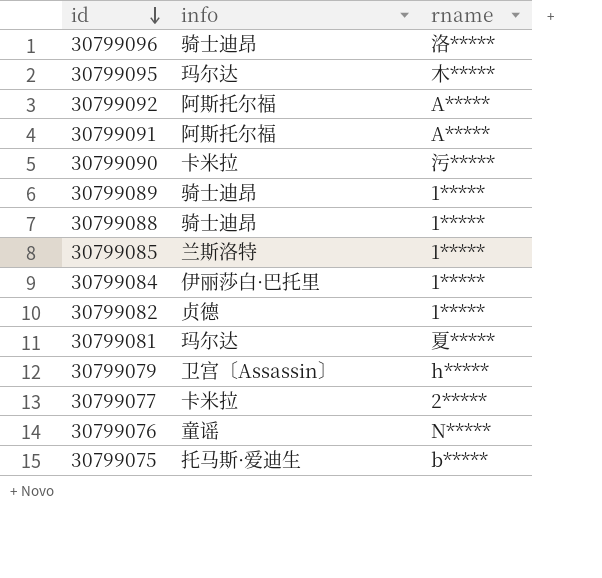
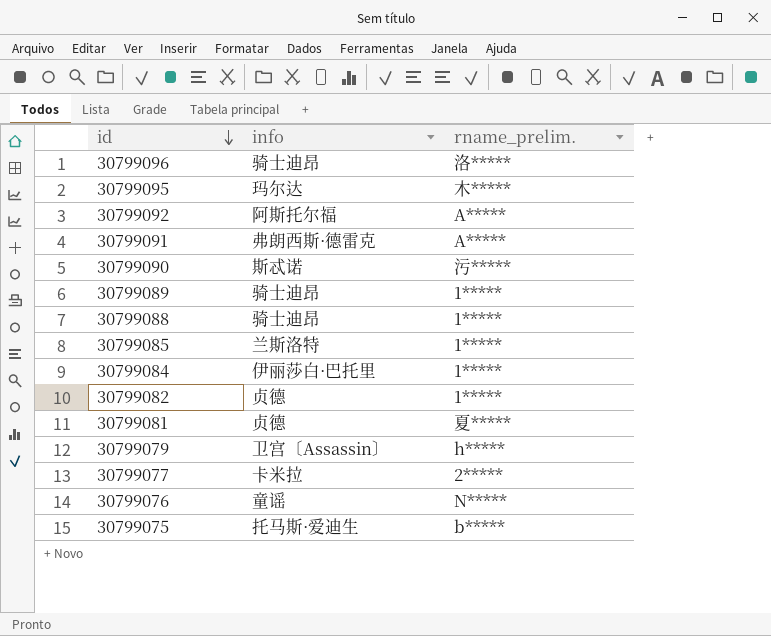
column name: rname -> rname_prelim.
30799091 | info: 阿斯托尔福 -> 弗朗西斯·德雷克
30799090 | info: 卡米拉 -> 斯忒诺
30799081 | info: 玛尔达 -> 贞德

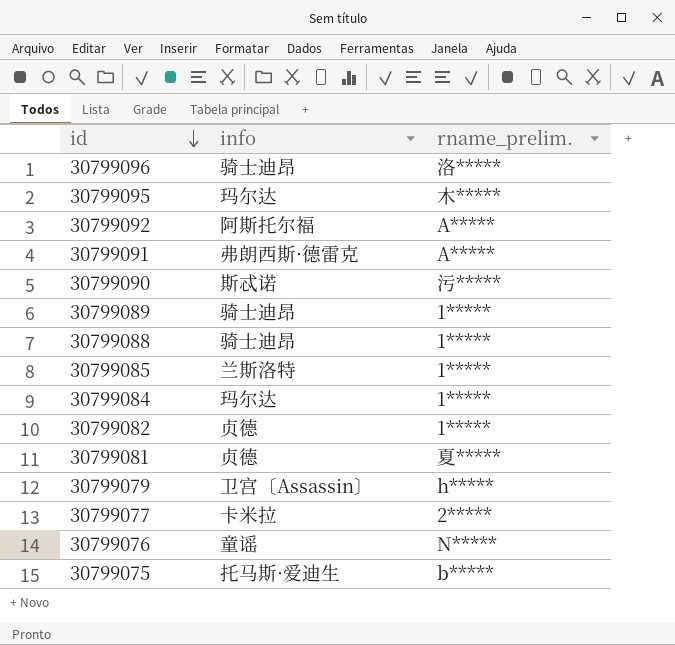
30799084 | info: 伊丽莎白·巴托里 -> 玛尔达

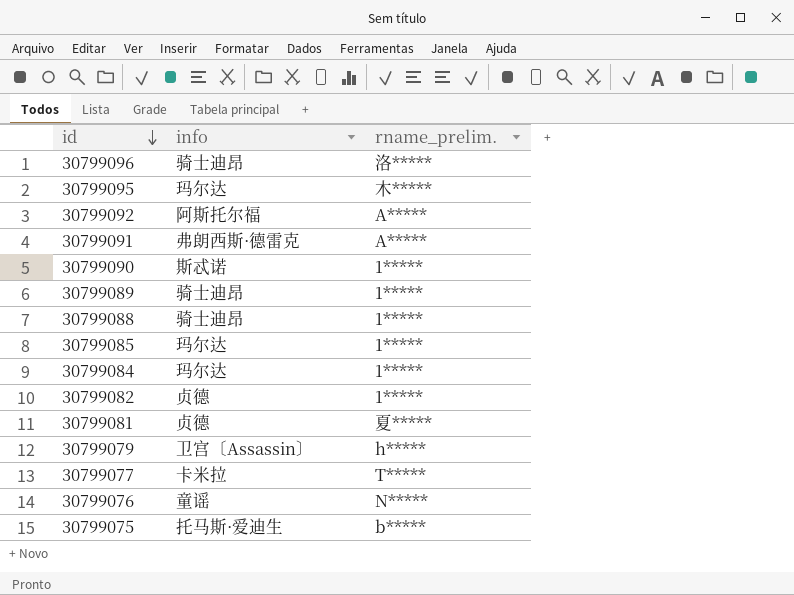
30799090 | rname_prelim.: 污***** -> 1*****
30799085 | info: 兰斯洛特 -> 玛尔达
30799077 | rname_prelim.: 2***** -> T*****

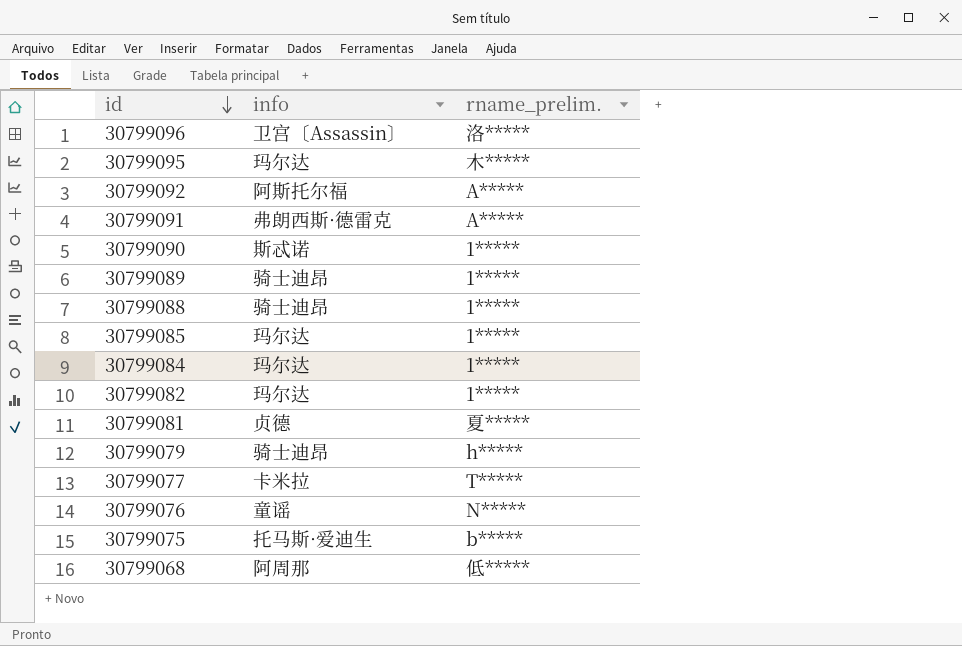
30799096 | info: 骑士迪昂 -> 卫宫〔Assassin〕
30799082 | info: 贞德 -> 玛尔达
30799079 | info: 卫宫〔Assassin〕 -> 骑士迪昂
row 30799068: none -> 阿周那 | 低*****

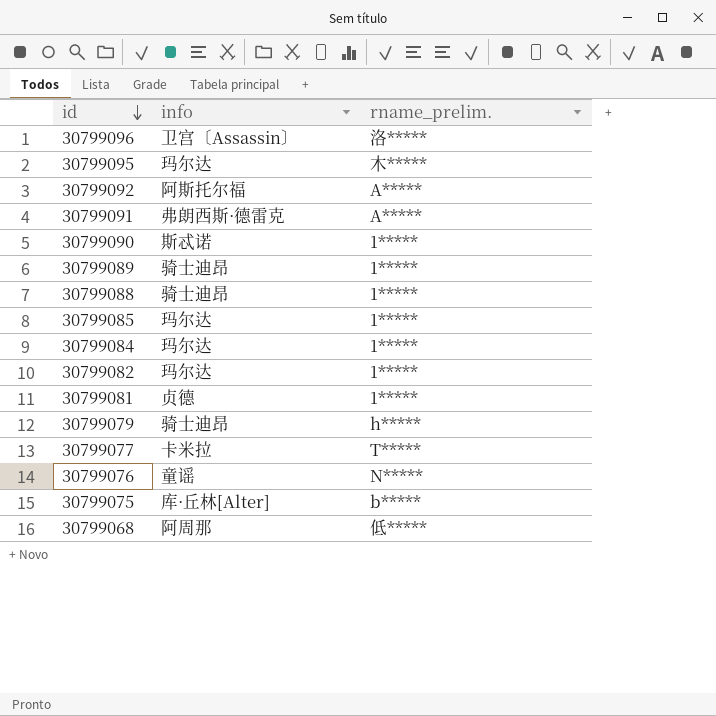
30799081 | rname_prelim.: 夏***** -> 1*****
30799075 | info: 托马斯·爱迪生 -> 库·丘林[Alter]

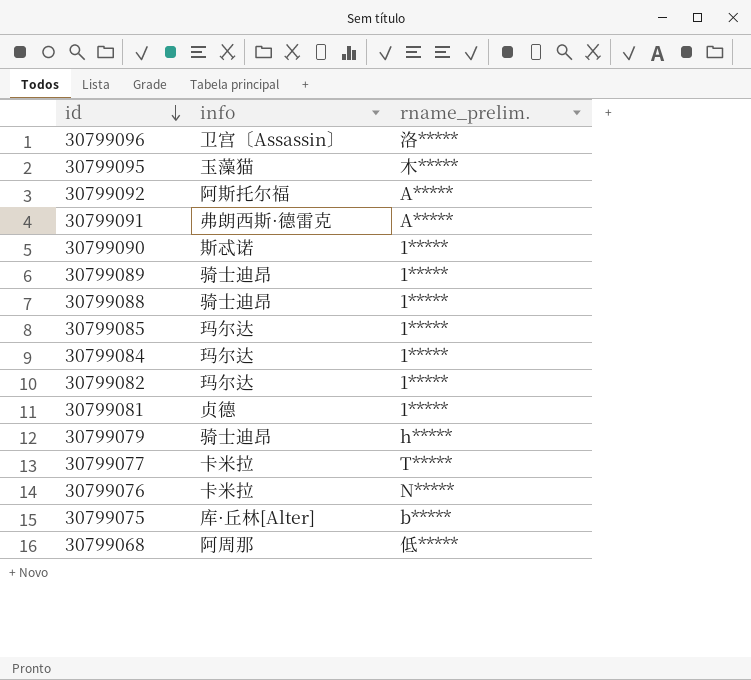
30799095 | info: 玛尔达 -> 玉藻猫
30799076 | info: 童谣 -> 卡米拉

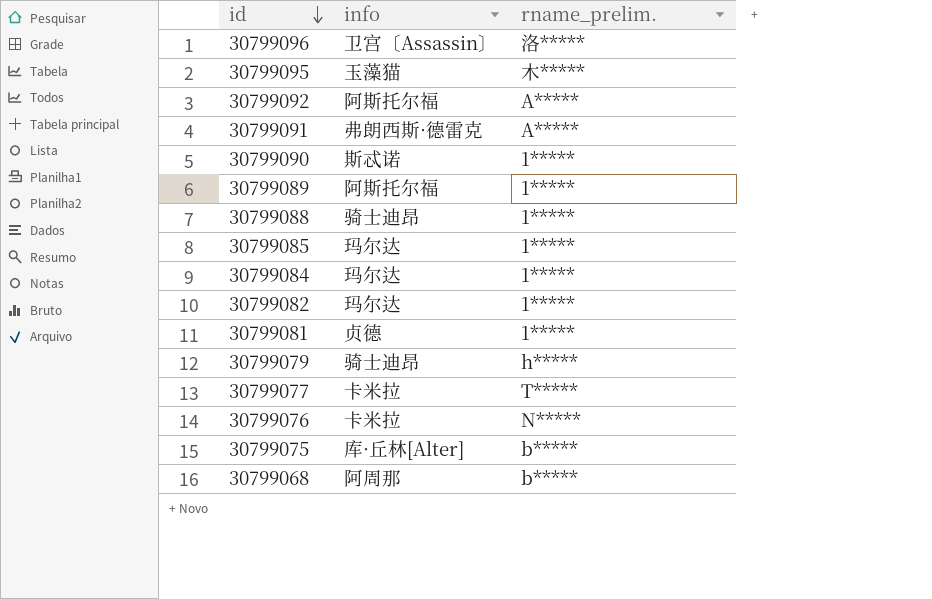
30799089 | info: 骑士迪昂 -> 阿斯托尔福
30799068 | rname_prelim.: 低***** -> b*****

